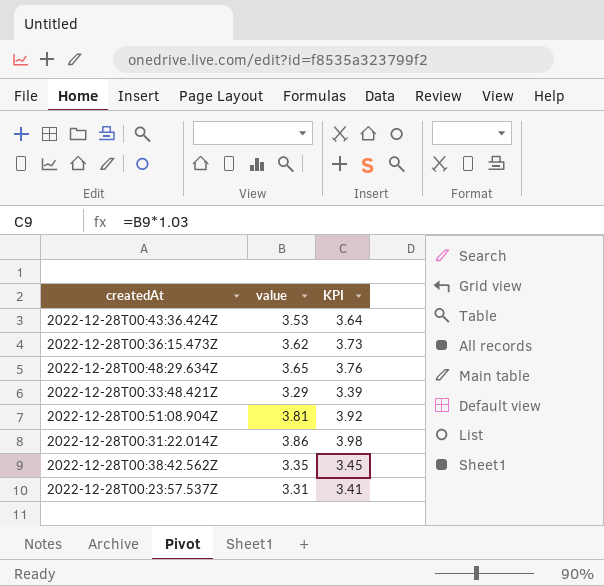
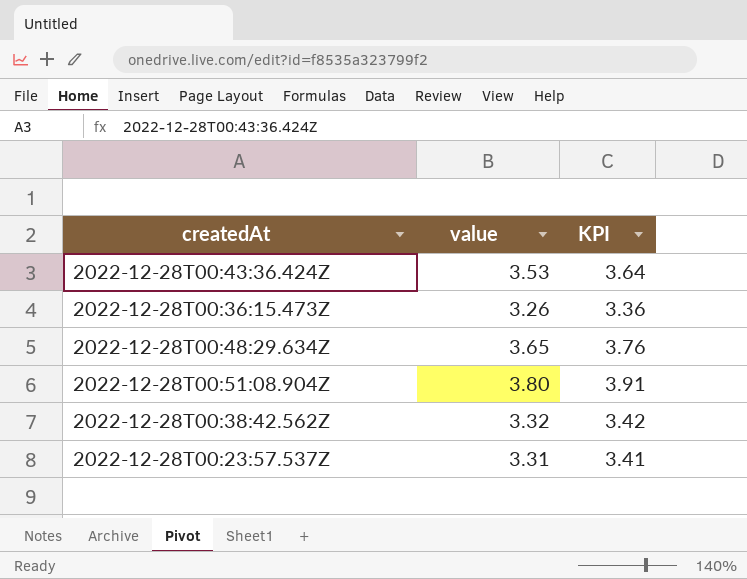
row 2022-12-28T00:33:48.421Z: 3.29 | 3.39 -> none
row 2022-12-28T00:31:22.014Z: 3.86 | 3.98 -> none
2022-12-28T00:36:15.473Z | value: 3.62 -> 3.26
2022-12-28T00:36:15.473Z | KPI: 3.73 -> 3.36
2022-12-28T00:51:08.904Z | value: 3.81 -> 3.80
2022-12-28T00:51:08.904Z | KPI: 3.92 -> 3.91
2022-12-28T00:38:42.562Z | value: 3.35 -> 3.32
2022-12-28T00:38:42.562Z | KPI: 3.45 -> 3.42

